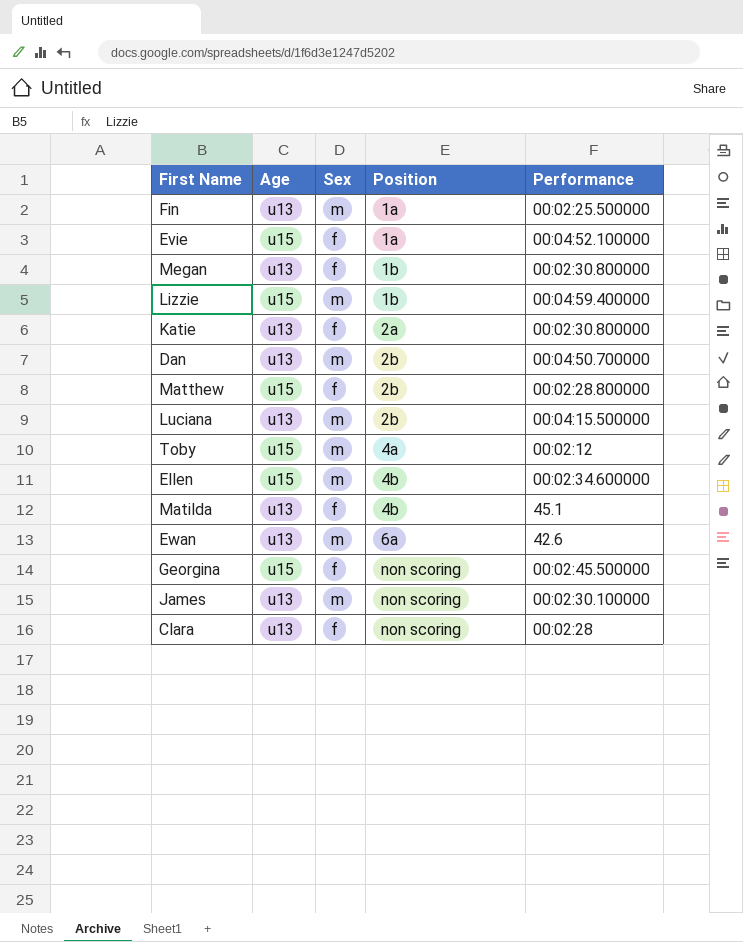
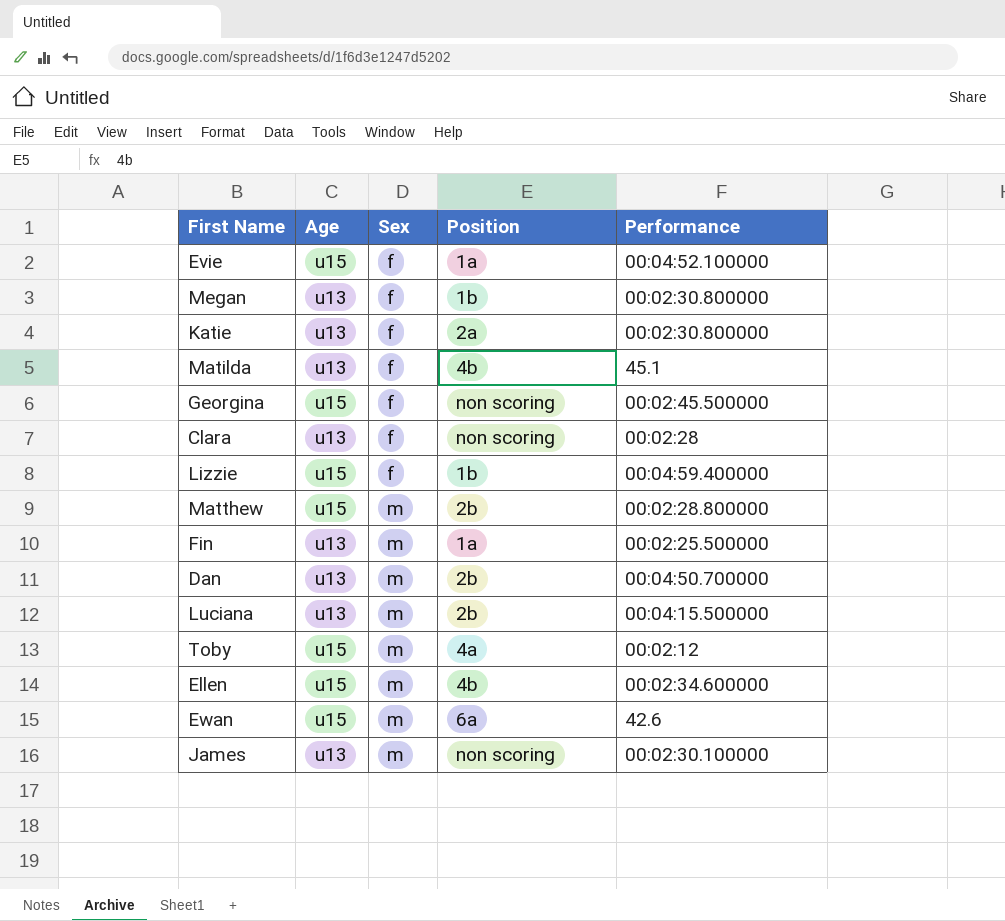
row order: Position ascending -> Sex ascending
Lizzie | Sex: m -> f
Matthew | Sex: f -> m
Ewan | Age: u13 -> u15

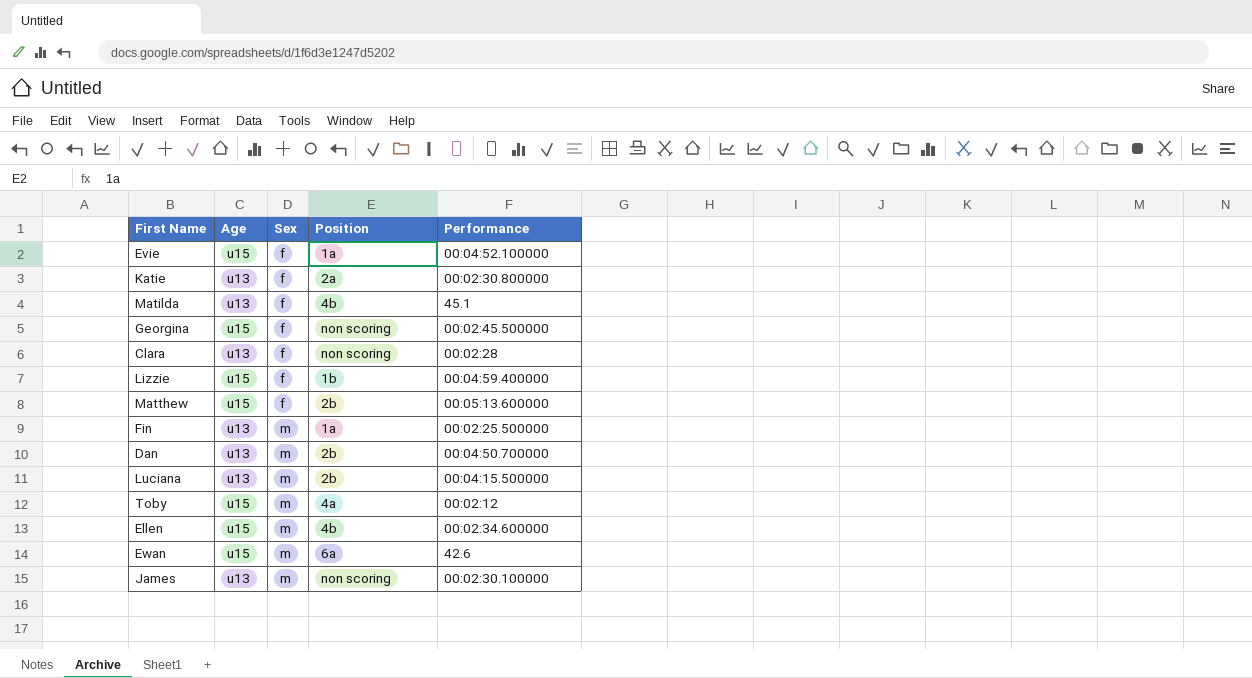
row Megan: u13 | f | 1b | 00:02:30.800000 -> none
Matthew | Sex: m -> f
Matthew | Performance: 00:02:28.800000 -> 00:05:13.600000

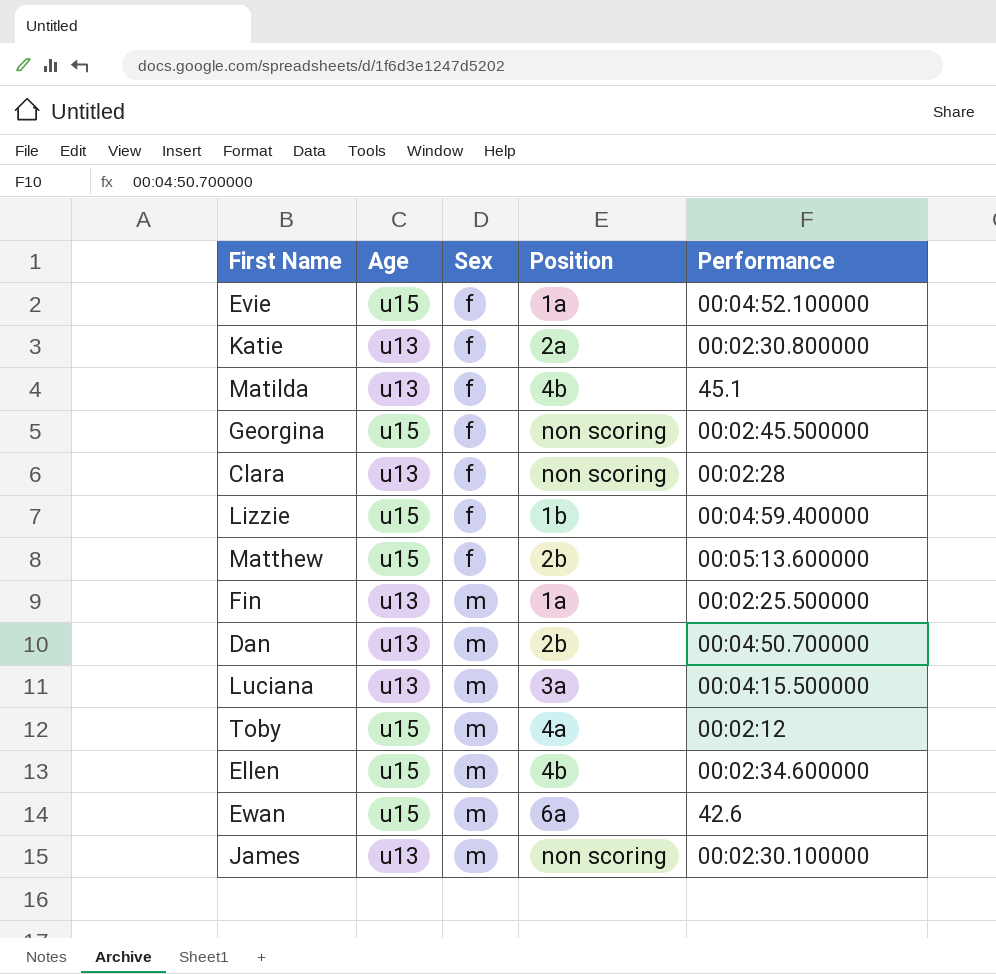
Luciana | Position: 2b -> 3a

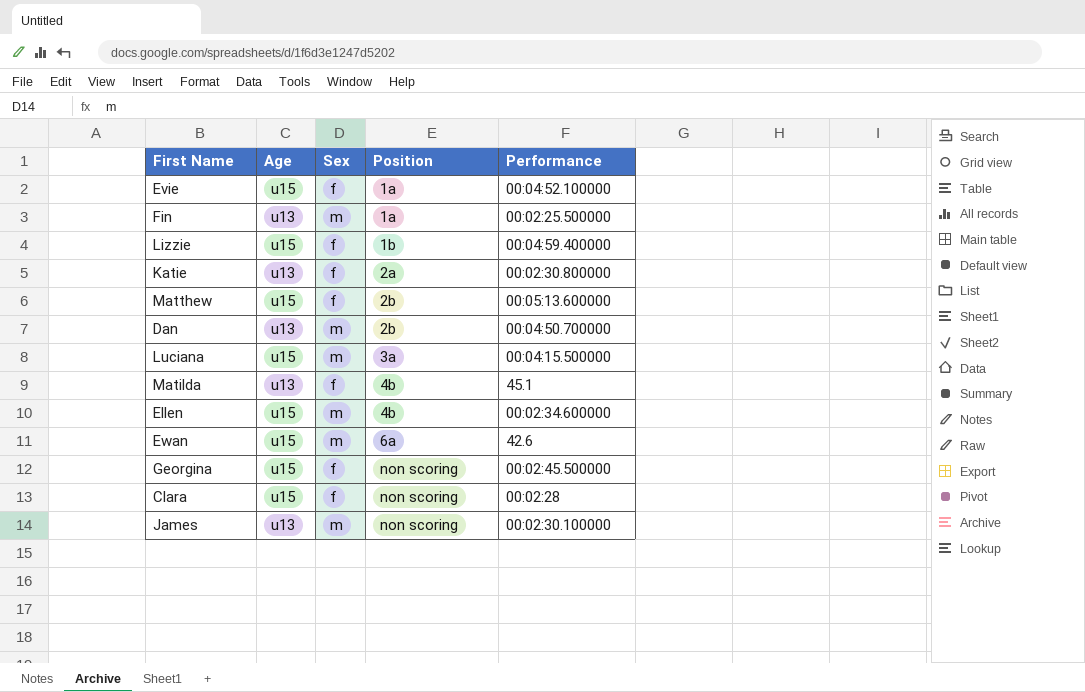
row order: Sex ascending -> Position ascending
row Toby: u15 | m | 4a | 00:02:12 -> none
Luciana | Age: u13 -> u15
Clara | Age: u13 -> u15

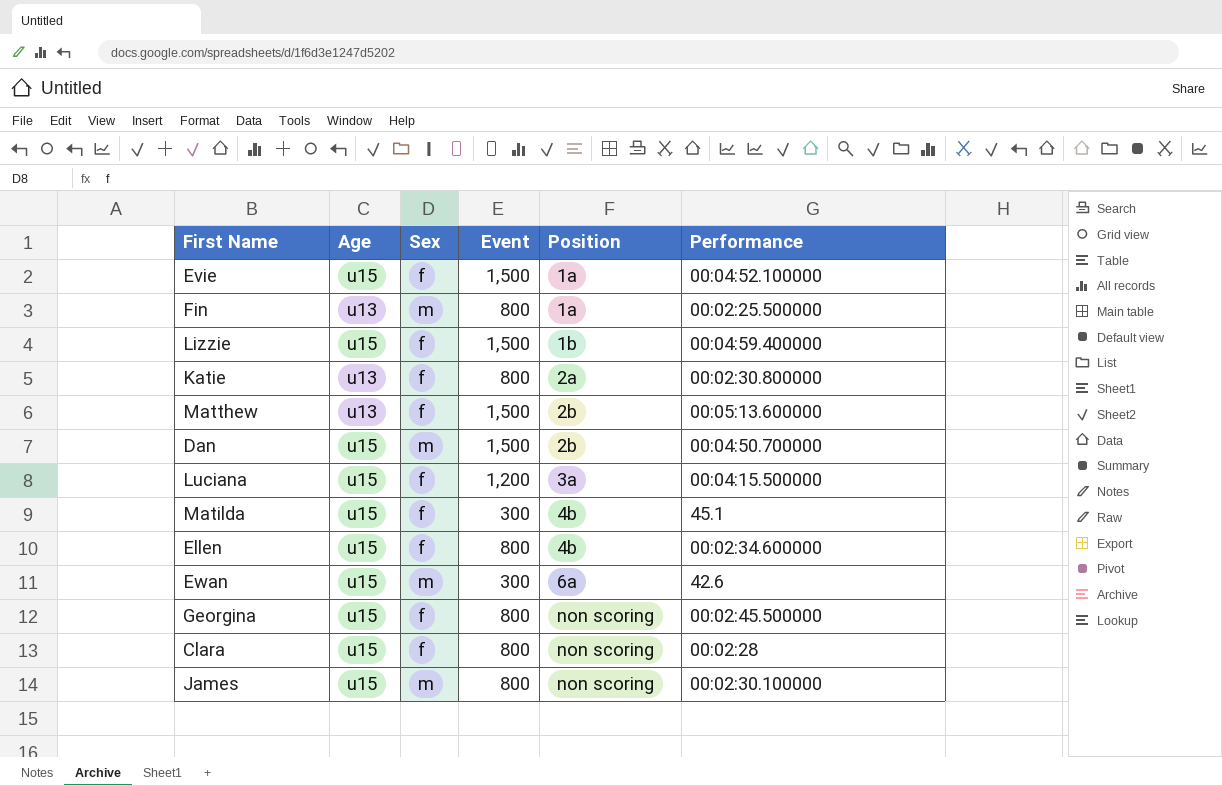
column Event | position: none -> 4
Matthew | Age: u15 -> u13
Dan | Age: u13 -> u15
Luciana | Sex: m -> f
Matilda | Age: u13 -> u15
Ellen | Sex: m -> f
James | Age: u13 -> u15

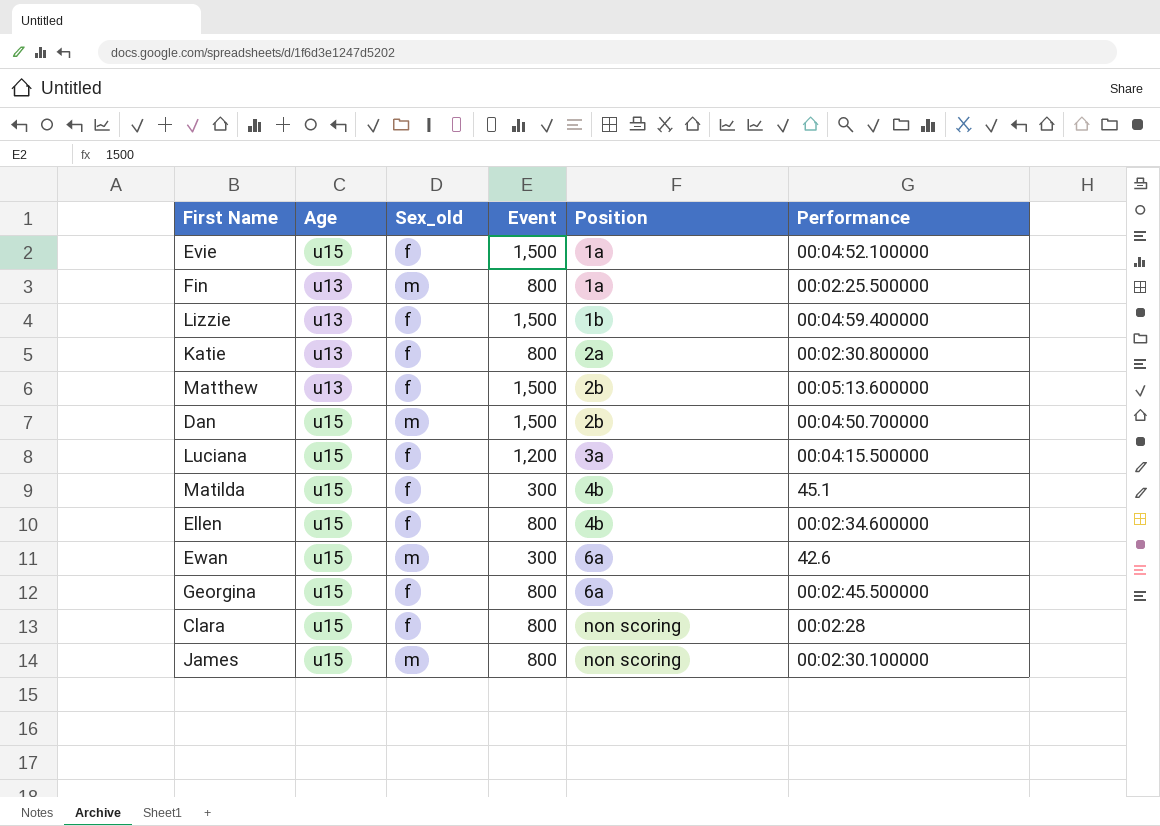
column name: Sex -> Sex_old
Lizzie | Age: u15 -> u13
Georgina | Position: non scoring -> 6a

